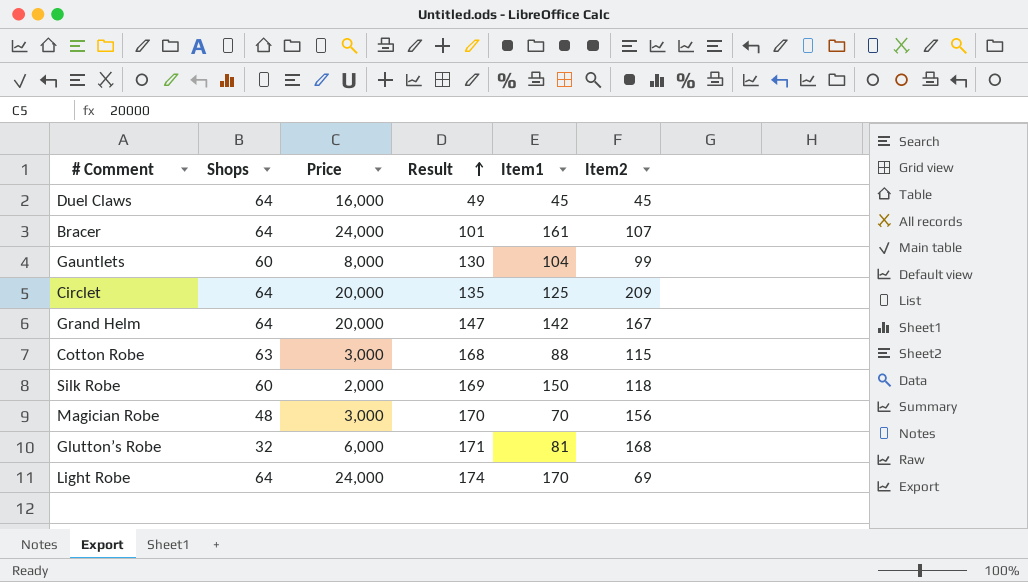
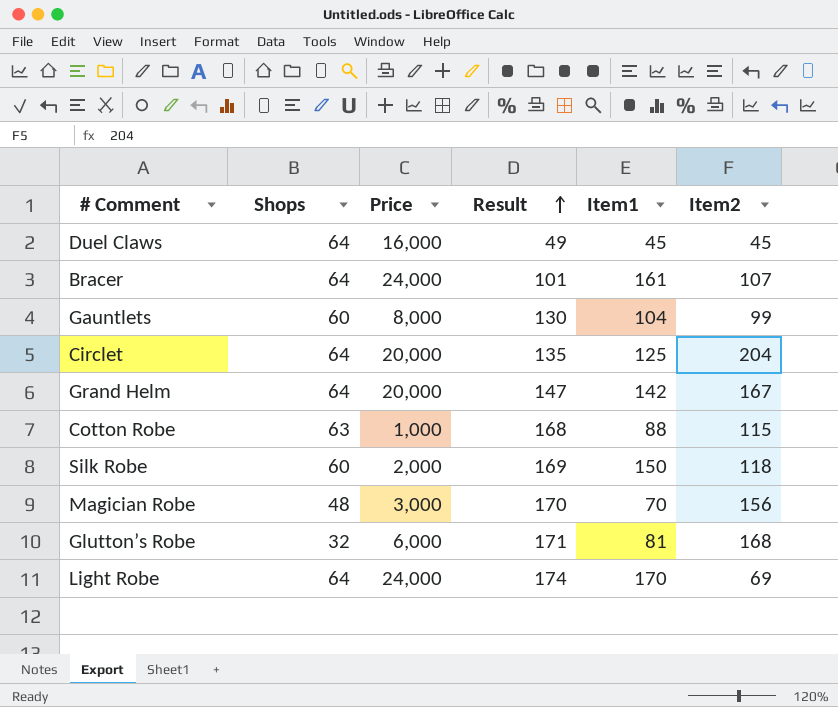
Circlet | Item2: 209 -> 204
Cotton Robe | Price: 3,000 -> 1,000

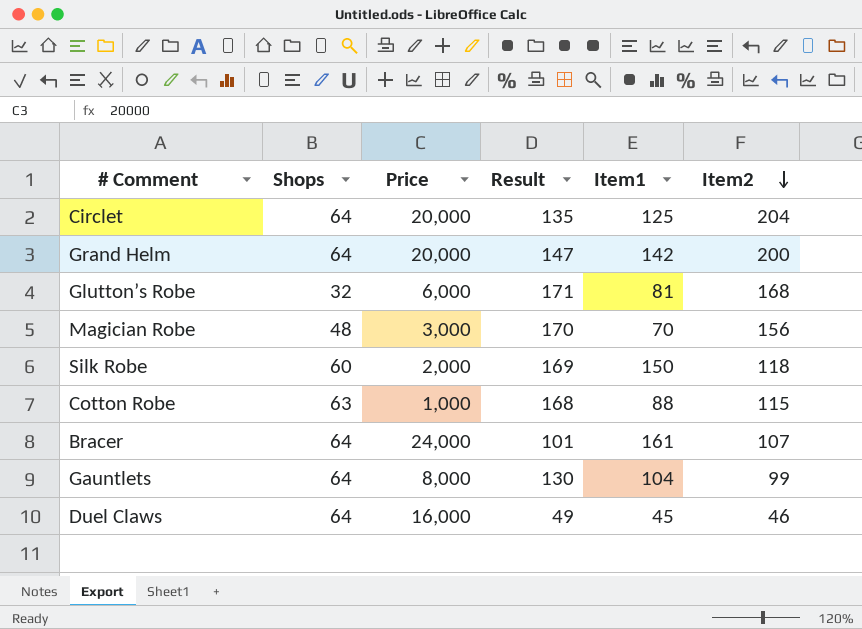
row order: Result ascending -> Item2 descending
row Light Robe: 64 | 24,000 | 174 | 170 | 69 -> none
Grand Helm | Item2: 167 -> 200
Gauntlets | Shops: 60 -> 64
Duel Claws | Item2: 45 -> 46

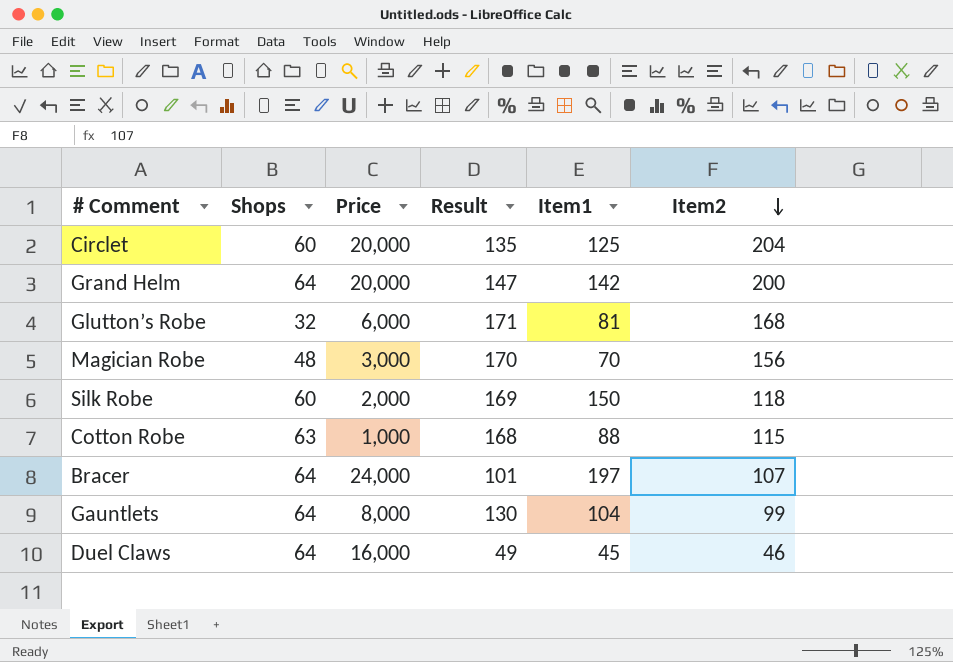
Circlet | Shops: 64 -> 60
Bracer | Item1: 161 -> 197

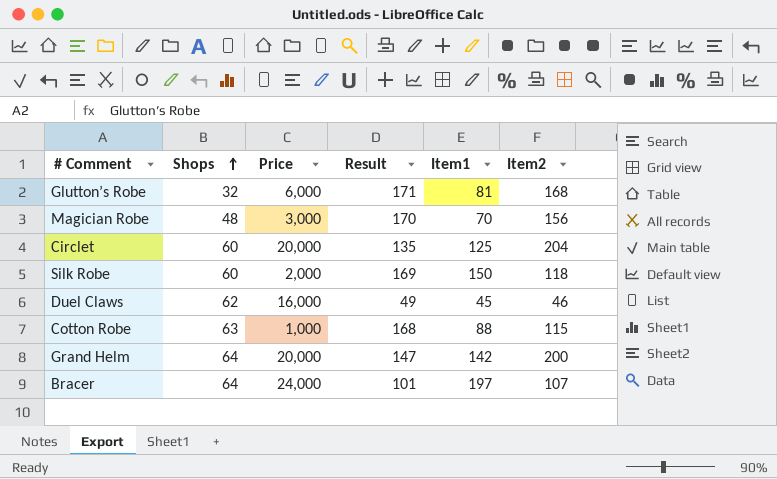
row order: Item2 descending -> Shops ascending
row Gauntlets: 64 | 8,000 | 130 | 104 | 99 -> none
Duel Claws | Shops: 64 -> 62

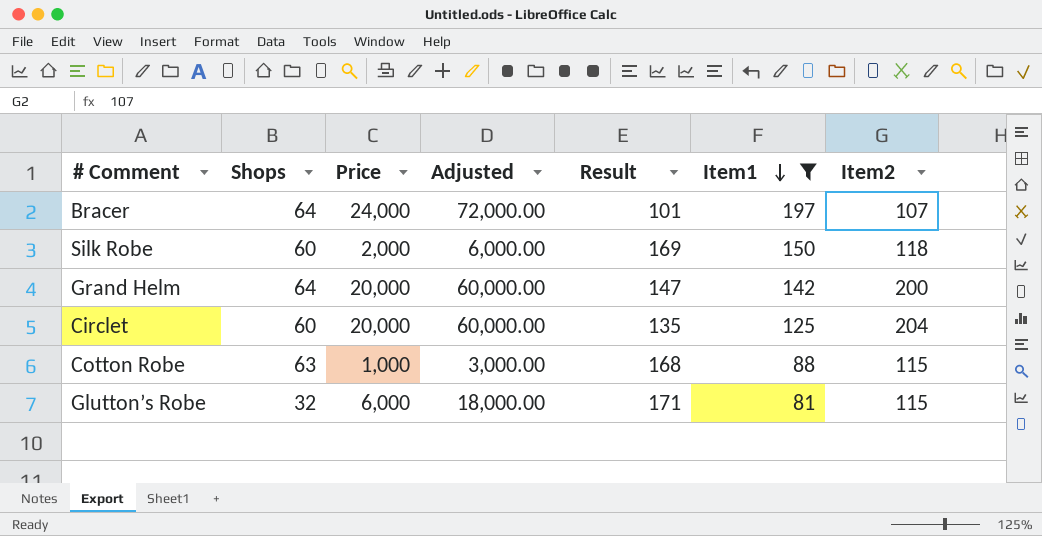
filter: none -> Item1 >= 81
row order: Shops ascending -> Item1 descending
column Adjusted | formula: none -> [Price] * 3
Glutton’s Robe | Item2: 168 -> 115

